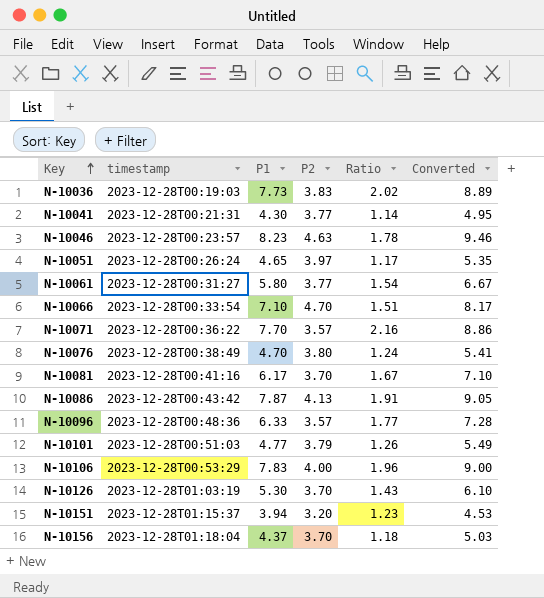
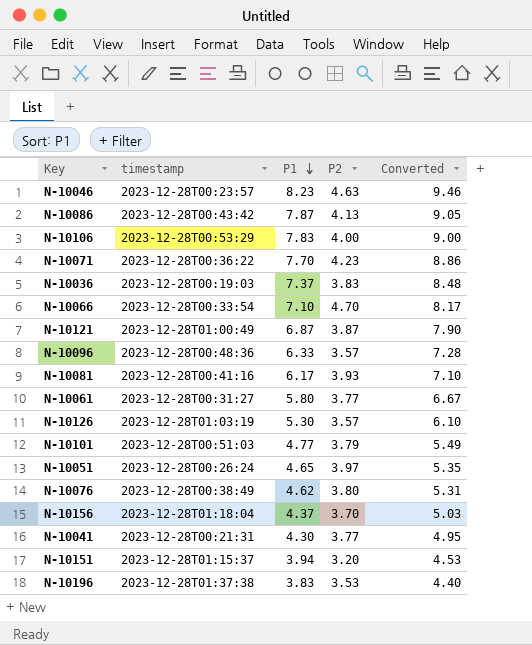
row order: Key ascending -> P1 descending
column Ratio | formula: [P1] / [P2] -> none
N-10071 | P2: 3.57 -> 4.23
N-10036 | P1: 7.73 -> 7.37
N-10036 | Converted: 8.89 -> 8.48
row N-10121: none -> 2023-12-28T01:00:49 | 6.87 | 3.87 | 7.90
N-10081 | P2: 3.70 -> 3.93
N-10126 | P2: 3.70 -> 3.57
N-10076 | P1: 4.70 -> 4.62
N-10076 | Converted: 5.41 -> 5.31
row N-10196: none -> 2023-12-28T01:37:38 | 3.83 | 3.53 | 4.40

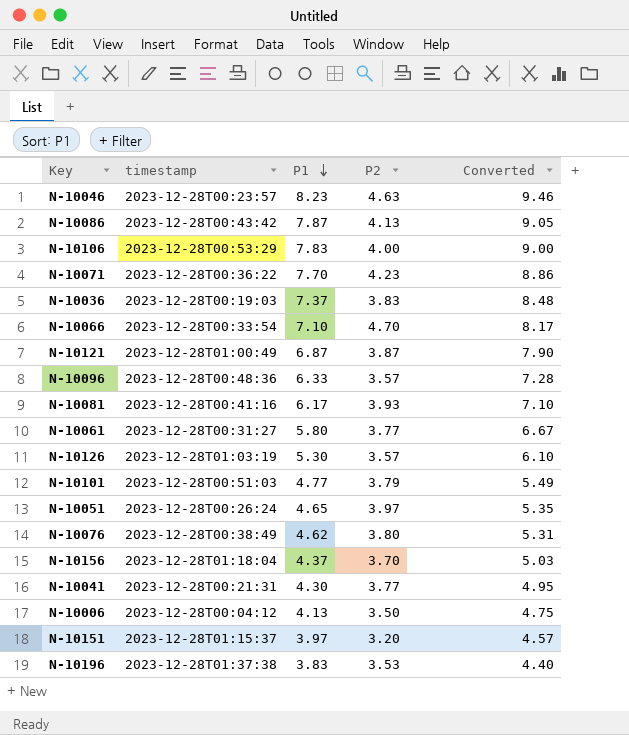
row N-10006: none -> 2023-12-28T00:04:12 | 4.13 | 3.50 | 4.75
N-10151 | P1: 3.94 -> 3.97
N-10151 | Converted: 4.53 -> 4.57

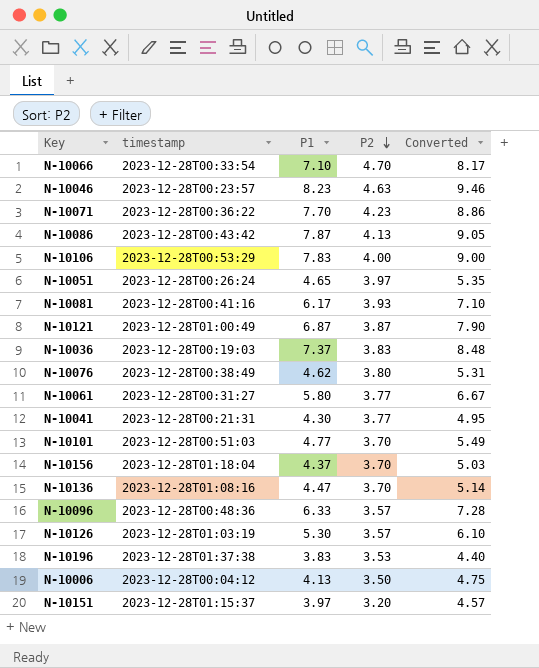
row order: P1 descending -> P2 descending
N-10101 | P2: 3.79 -> 3.70
row N-10136: none -> 2023-12-28T01:08:16 | 4.47 | 3.70 | 5.14

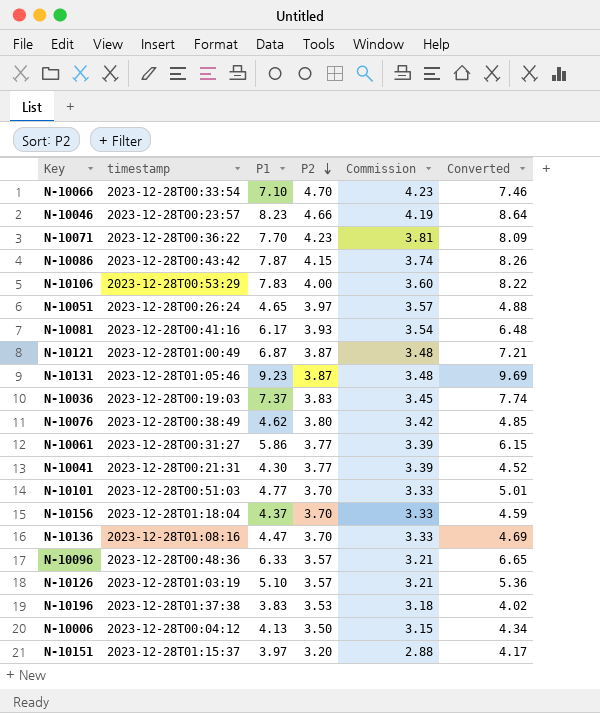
column Commission | formula: none -> [P2] * 0.9
column Converted | formula: [P1] * 1.15 -> [P1] * 1.05
N-10046 | P2: 4.63 -> 4.66
N-10086 | P2: 4.13 -> 4.15
row N-10131: none -> 2023-12-28T01:05:46 | 9.23 | 3.87 | 3.48 | 9.69
N-10061 | P1: 5.80 -> 5.86
N-10126 | P1: 5.30 -> 5.10

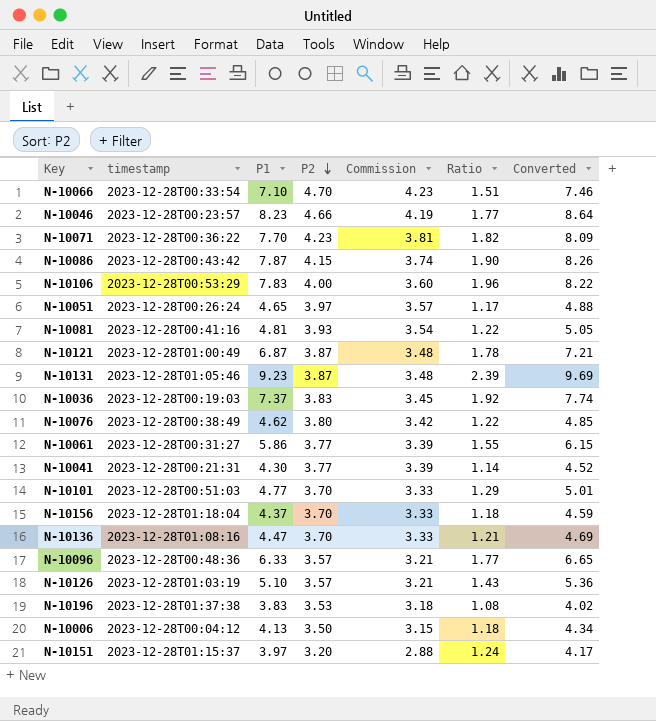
column Ratio | formula: none -> [P1] / [P2]
N-10081 | P1: 6.17 -> 4.81
N-10081 | Converted: 6.48 -> 5.05

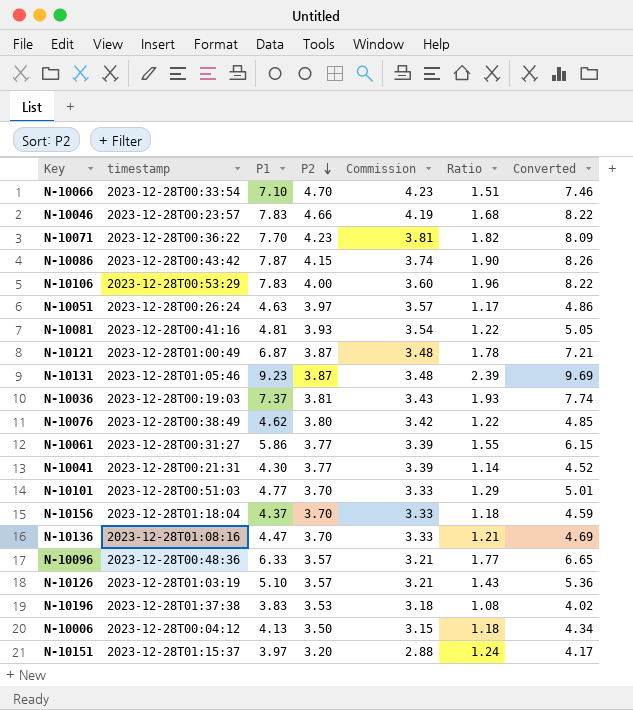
N-10046 | P1: 8.23 -> 7.83
N-10046 | Ratio: 1.77 -> 1.68
N-10046 | Converted: 8.64 -> 8.22
N-10051 | P1: 4.65 -> 4.63
N-10051 | Converted: 4.88 -> 4.86
N-10036 | P2: 3.83 -> 3.81
N-10036 | Commission: 3.45 -> 3.43
N-10036 | Ratio: 1.92 -> 1.93

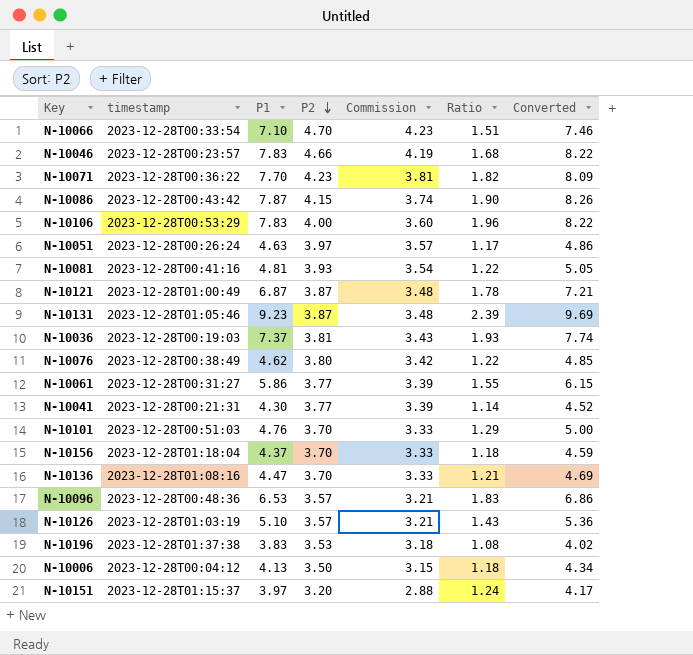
N-10101 | P1: 4.77 -> 4.76
N-10101 | Converted: 5.01 -> 5.00
N-10096 | P1: 6.33 -> 6.53
N-10096 | Ratio: 1.77 -> 1.83
N-10096 | Converted: 6.65 -> 6.86

